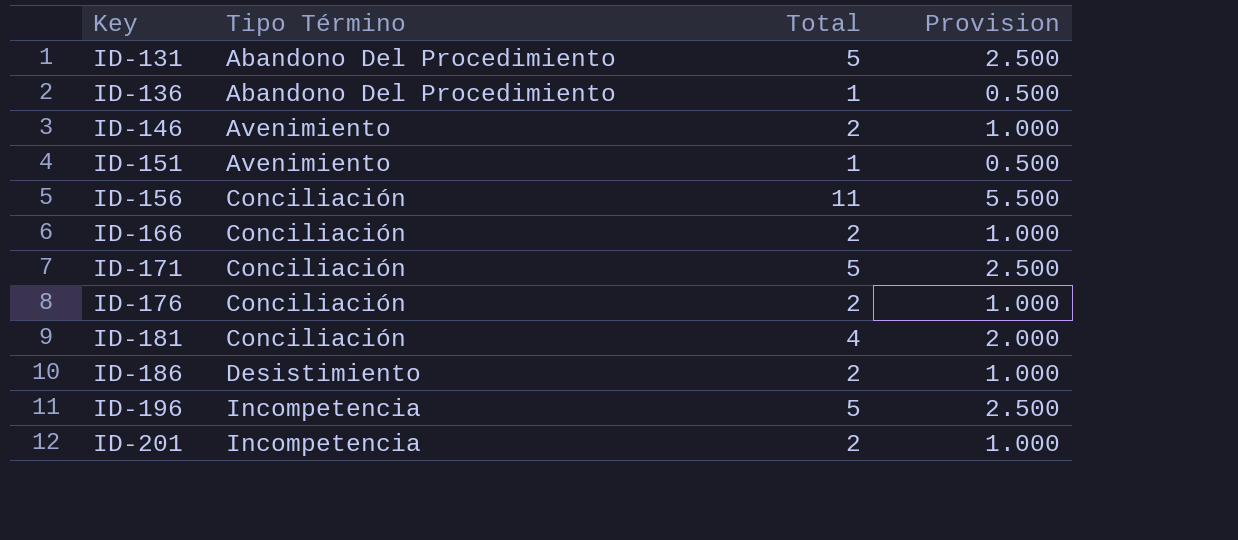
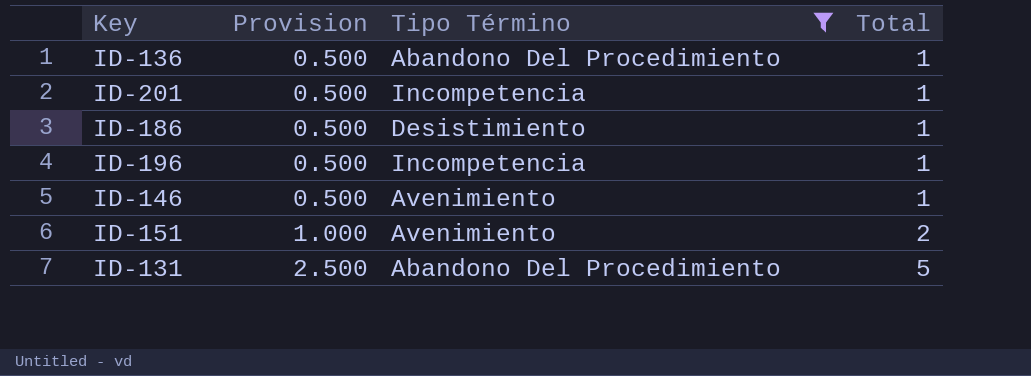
filter: none -> Tipo Término != Conciliación
row order: Key ascending -> Provision ascending
column Provision | position: 4 -> 2
ID-201 | Provision: 1.000 -> 0.500
ID-201 | Total: 2 -> 1
ID-186 | Provision: 1.000 -> 0.500
ID-186 | Total: 2 -> 1
ID-196 | Provision: 2.500 -> 0.500
ID-196 | Total: 5 -> 1
ID-146 | Provision: 1.000 -> 0.500
ID-146 | Total: 2 -> 1
ID-151 | Provision: 0.500 -> 1.000
ID-151 | Total: 1 -> 2

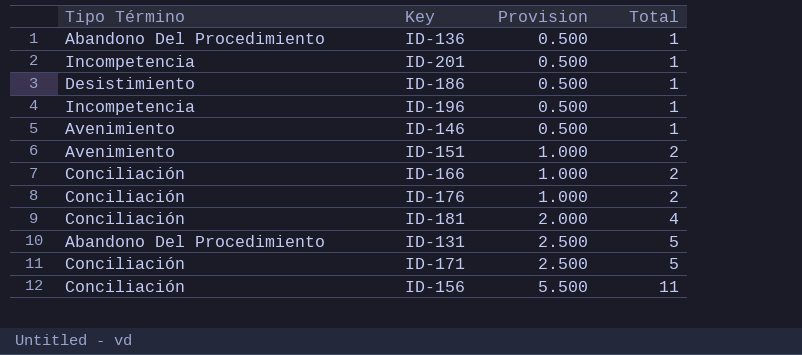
filter: Tipo Término != Conciliación -> none
column Tipo Término | position: 3 -> 1

